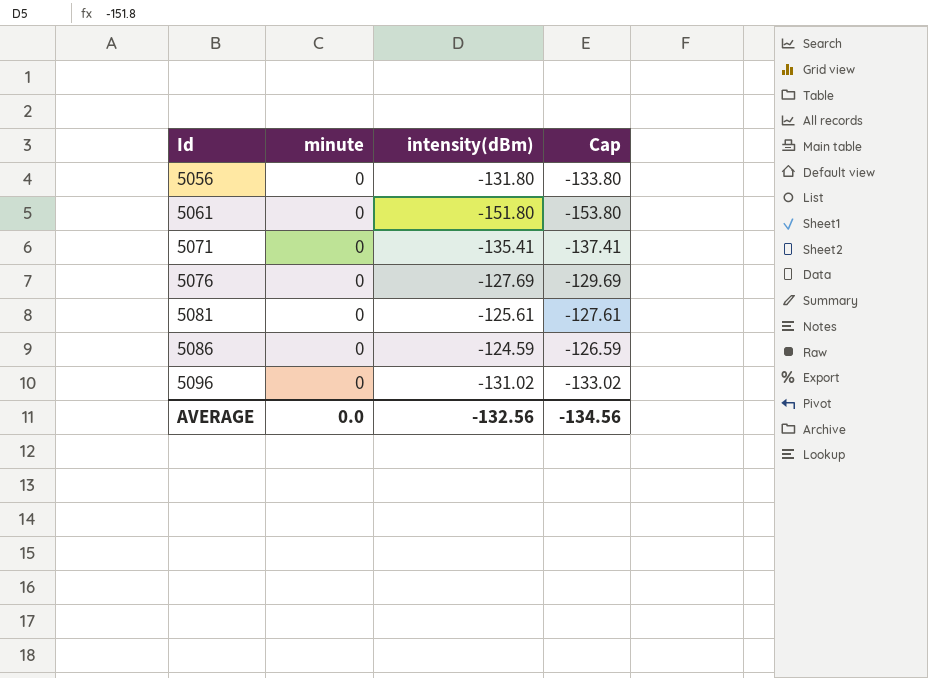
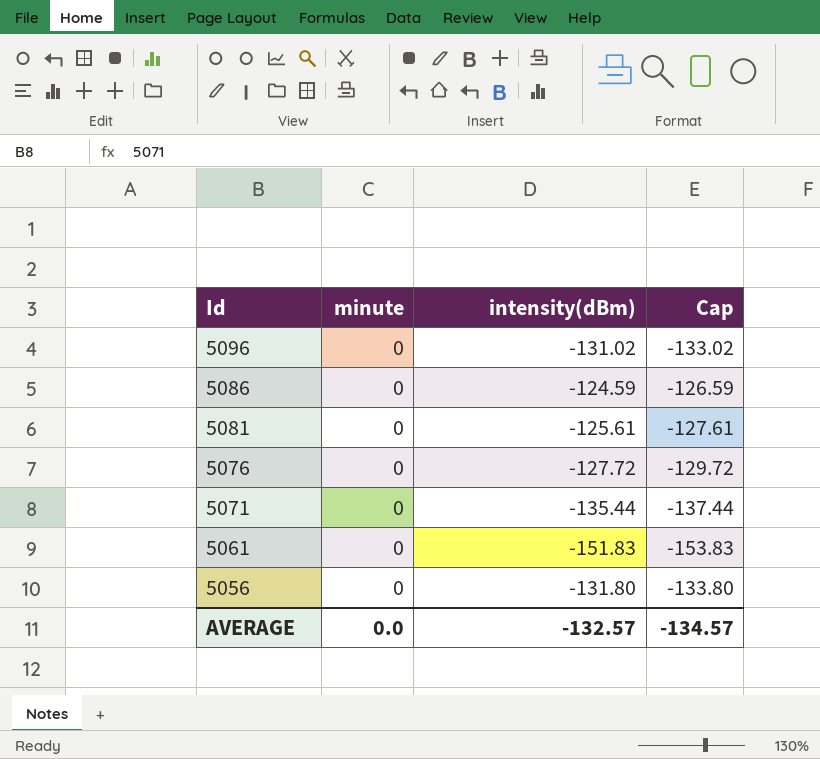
row order: Id ascending -> Id descending
5076 | intensity(dBm): -127.69 -> -127.72
5076 | Cap: -129.69 -> -129.72
5071 | intensity(dBm): -135.41 -> -135.44
5071 | Cap: -137.41 -> -137.44
5061 | intensity(dBm): -151.80 -> -151.83
5061 | Cap: -153.80 -> -153.83
AVERAGE | intensity(dBm): -132.56 -> -132.57
AVERAGE | Cap: -134.56 -> -134.57

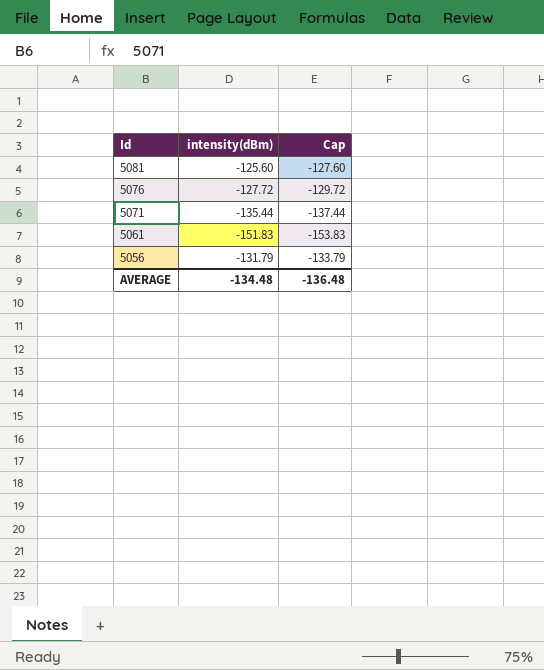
column minute | position: 2 -> none
row 5096: 0 | -131.02 | -133.02 -> none
row 5086: 0 | -124.59 | -126.59 -> none
5081 | intensity(dBm): -125.61 -> -125.60
5081 | Cap: -127.61 -> -127.60
5056 | intensity(dBm): -131.80 -> -131.79
5056 | Cap: -133.80 -> -133.79
AVERAGE | intensity(dBm): -132.57 -> -134.48
AVERAGE | Cap: -134.57 -> -136.48

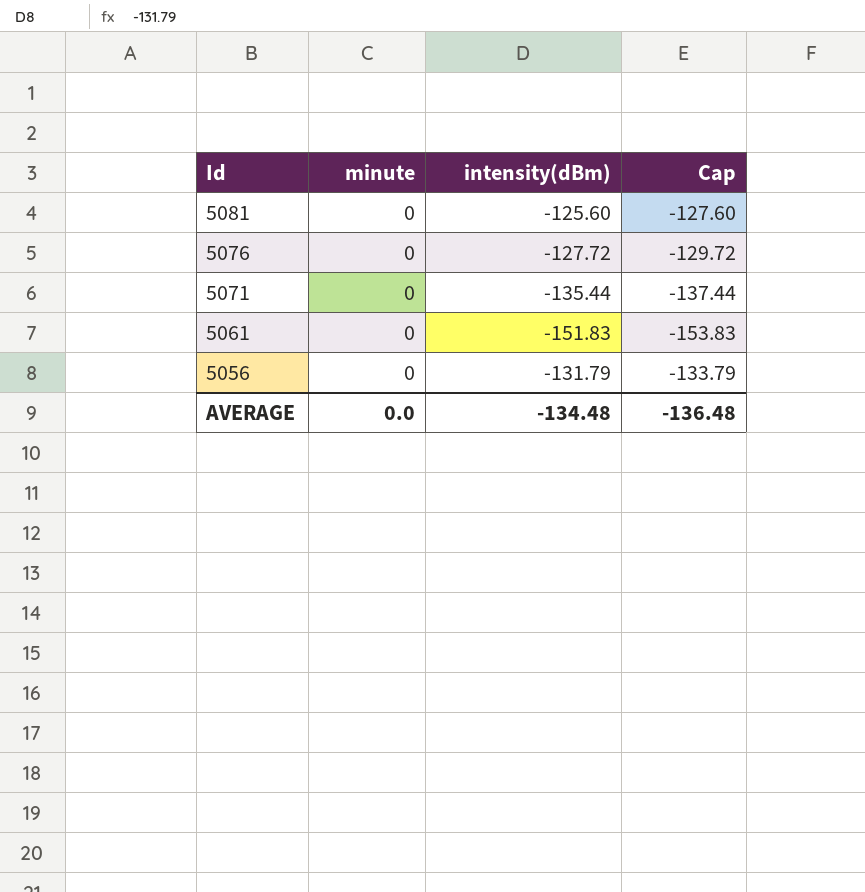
column minute | position: none -> 2

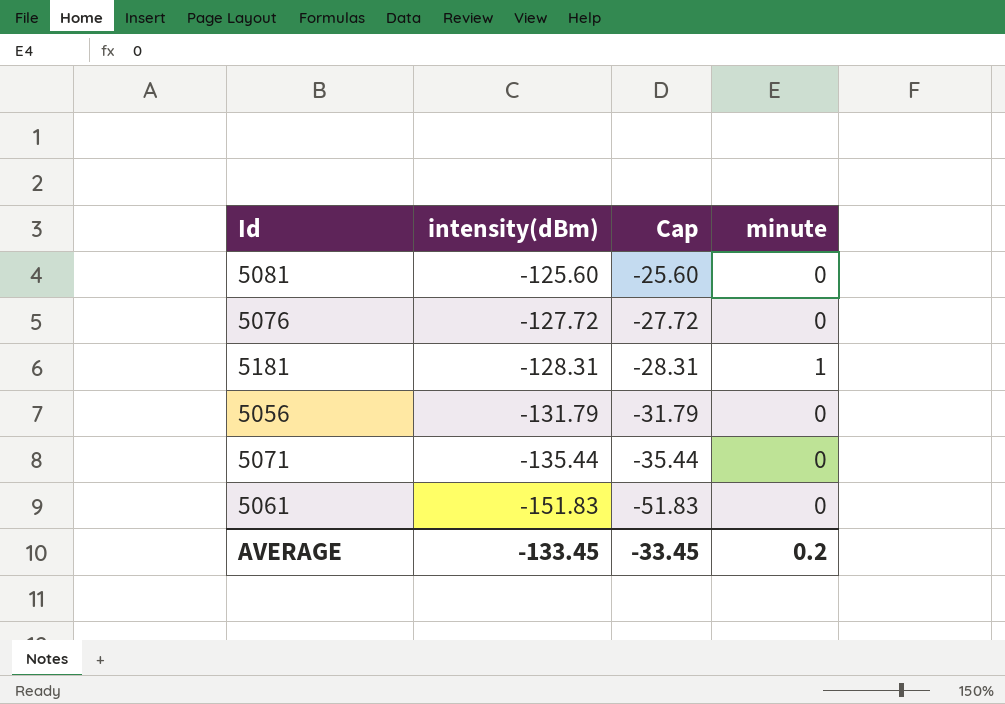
row order: Id descending -> intensity(dBm) descending
column Cap | formula: [intensity(dBm)] - 2 -> [intensity(dBm)] + 100
column minute | position: 2 -> 4
row 5181: none -> -128.31 | -28.31 | 1
AVERAGE | intensity(dBm): -134.48 -> -133.45
AVERAGE | Cap: -136.48 -> -33.45
AVERAGE | minute: 0.0 -> 0.2

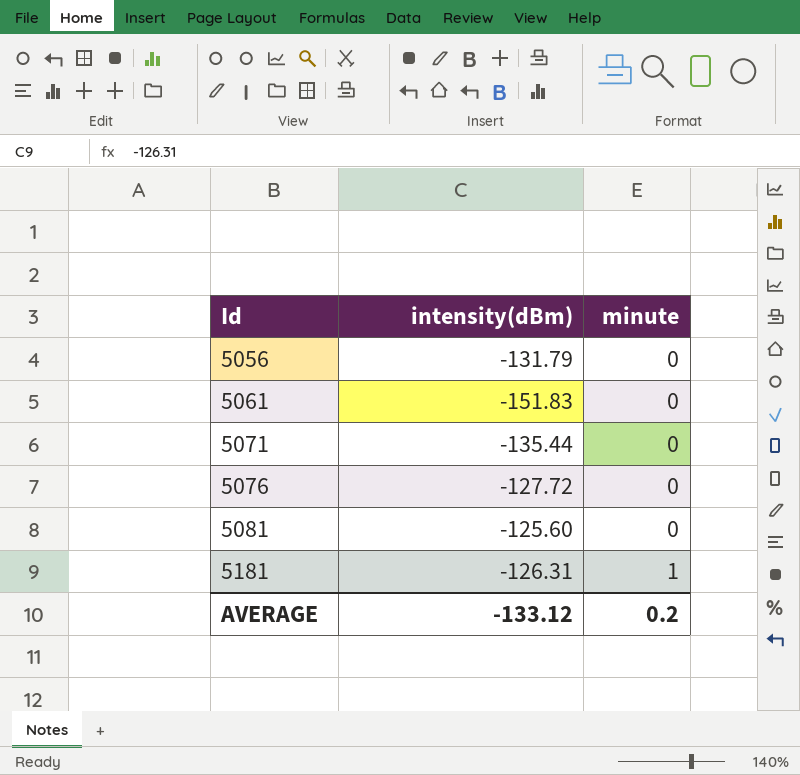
row order: intensity(dBm) descending -> Id ascending
column Cap | formula: [intensity(dBm)] + 100 -> none
5181 | intensity(dBm): -128.31 -> -126.31
AVERAGE | intensity(dBm): -133.45 -> -133.12

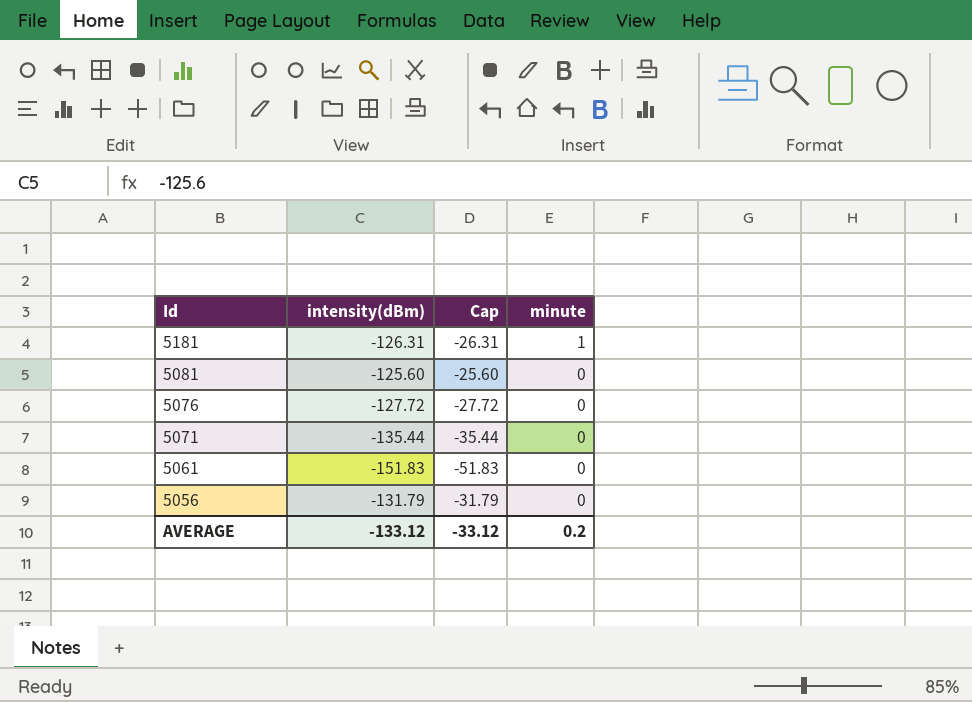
row order: Id ascending -> Id descending
column Cap | formula: none -> [intensity(dBm)] + 100

